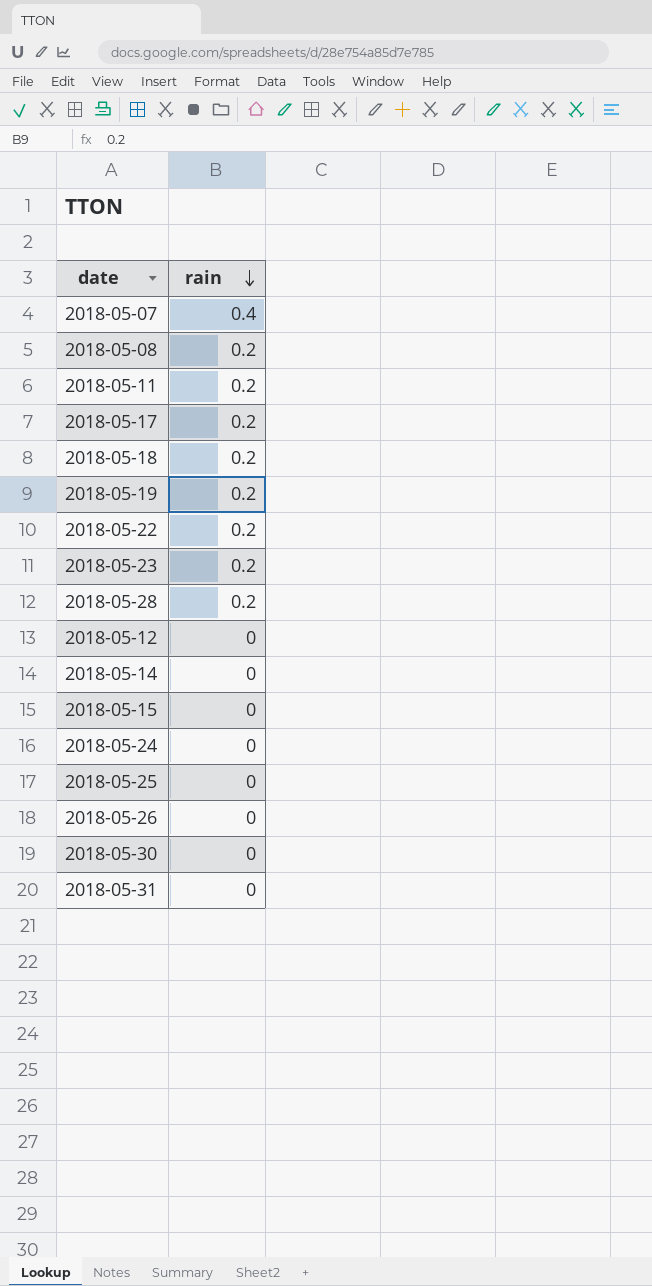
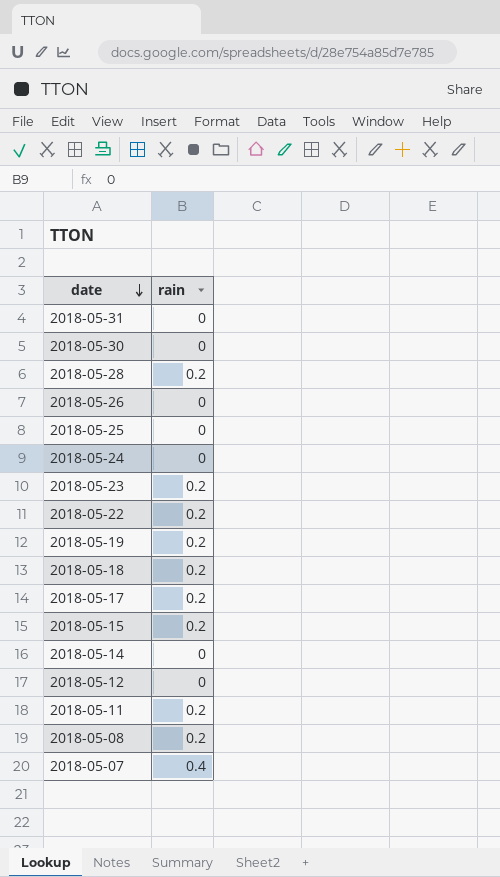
row order: rain descending -> date descending
2018-05-15 | rain: 0 -> 0.2

